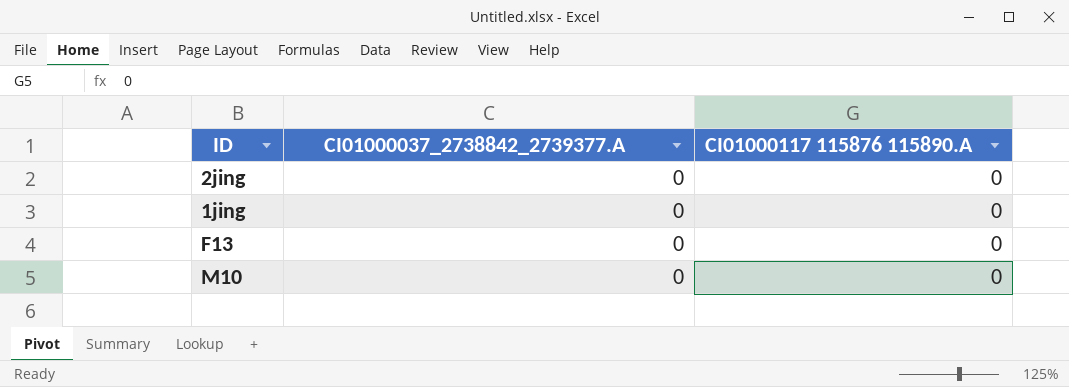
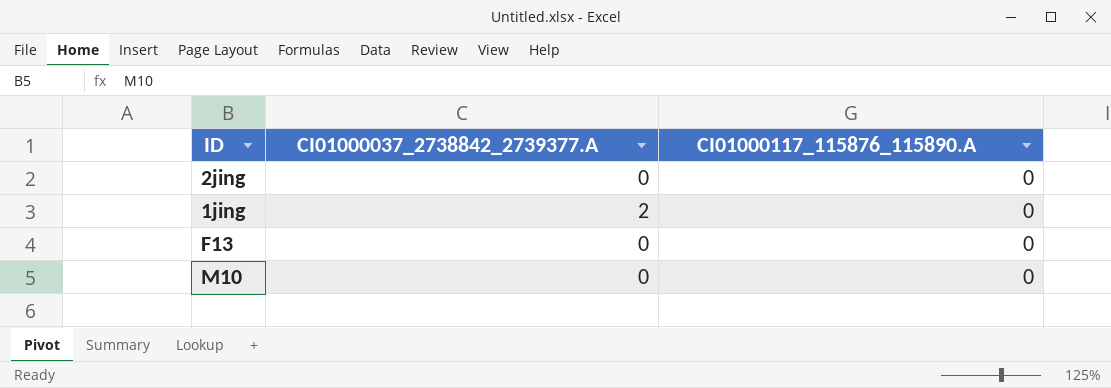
column name: CI01000117 115876 115890.A -> CI01000117_115876_115890.A
1jing | CI01000037_2738842_2739377.A: 0 -> 2

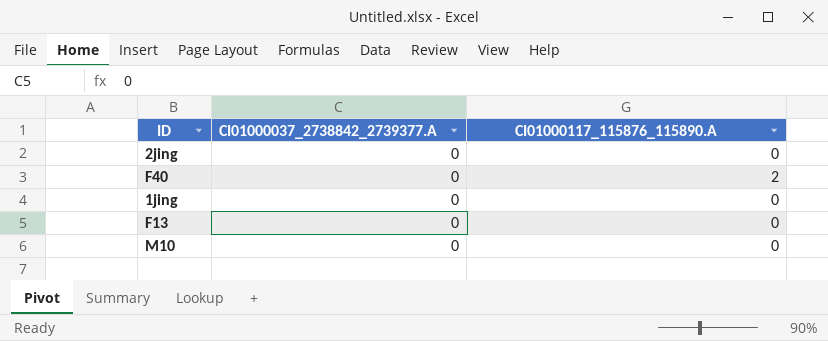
row F40: none -> 0 | 2
1jing | CI01000037_2738842_2739377.A: 2 -> 0

